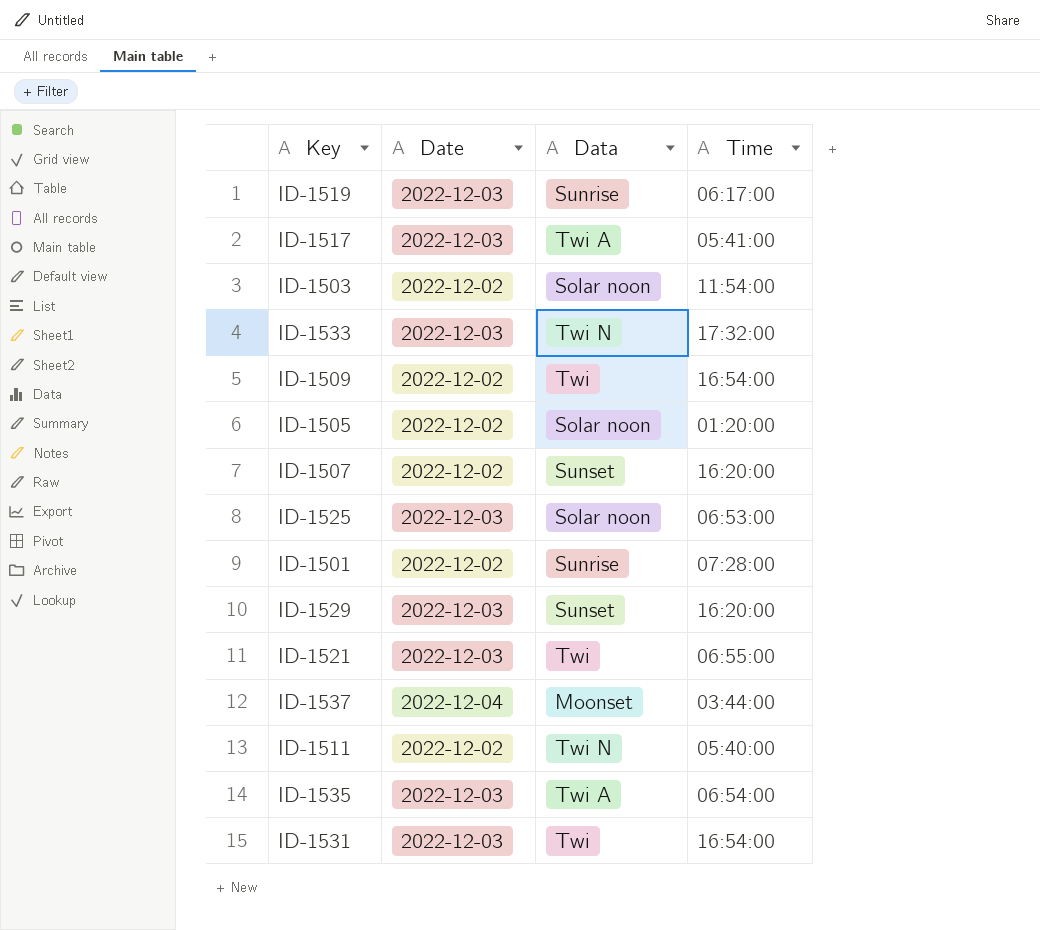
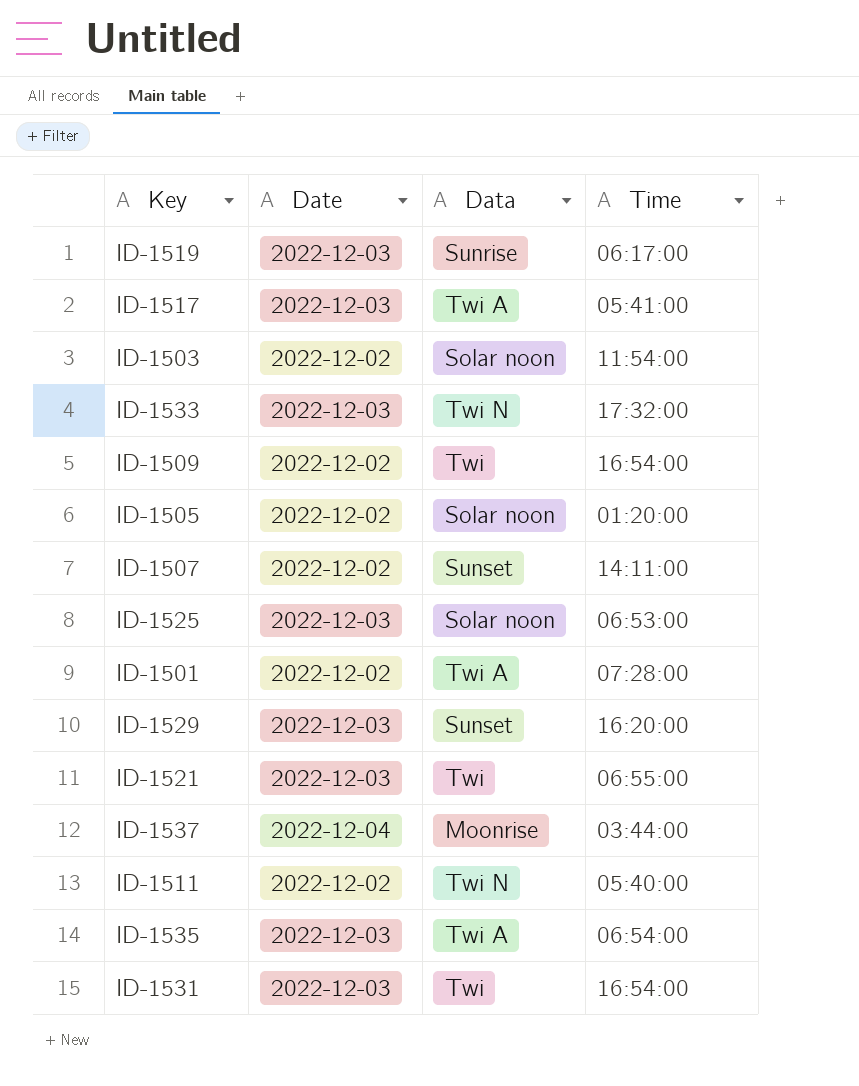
ID-1507 | Time: 16:20:00 -> 14:11:00
ID-1501 | Data: Sunrise -> Twi A
ID-1537 | Data: Moonset -> Moonrise

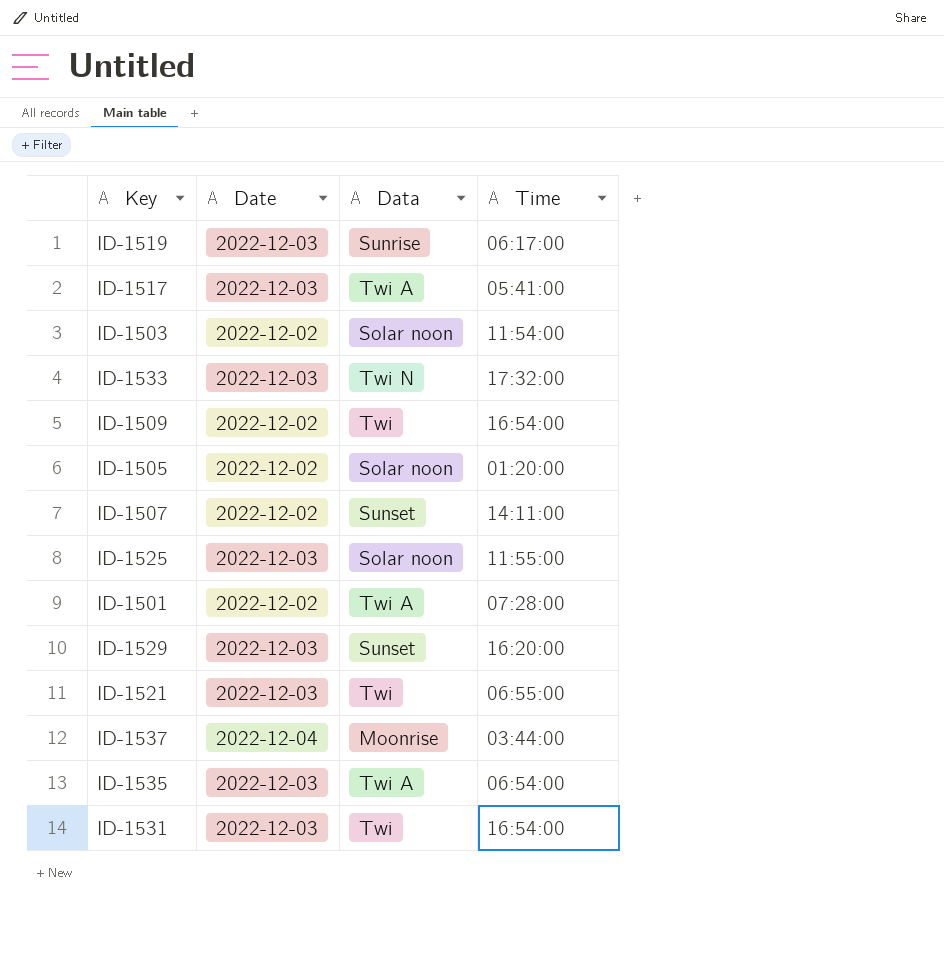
row ID-1511: 2022-12-02 | Twi N | 05:40:00 -> none
ID-1525 | Time: 06:53:00 -> 11:55:00

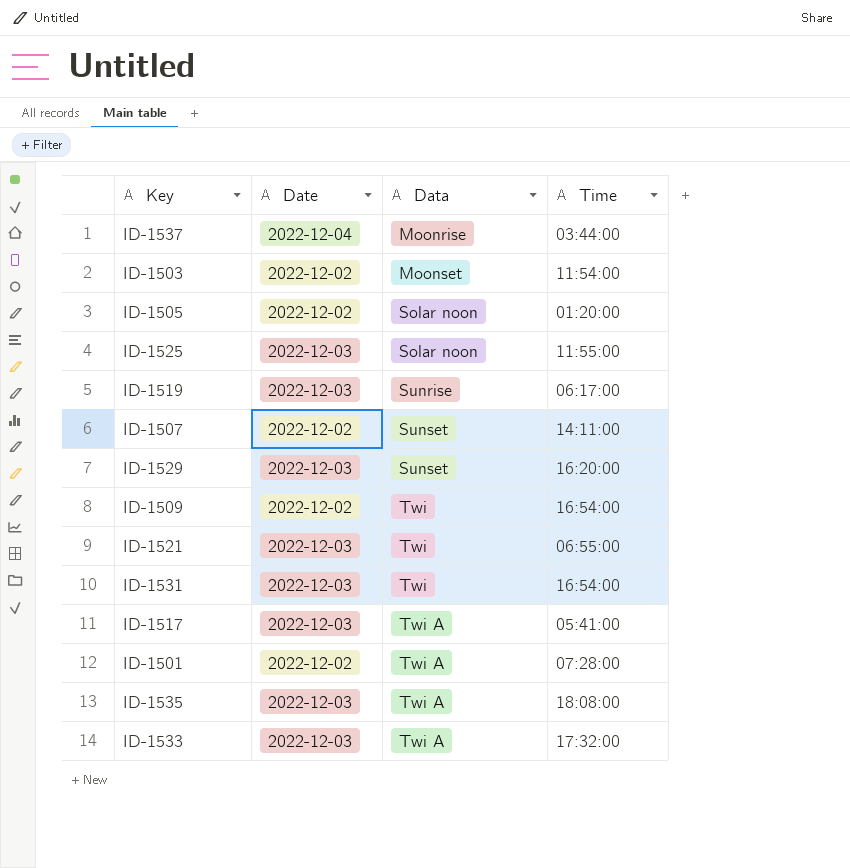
row order: none -> Data ascending
ID-1503 | Data: Solar noon -> Moonset
ID-1535 | Time: 06:54:00 -> 18:08:00
ID-1533 | Data: Twi N -> Twi A

